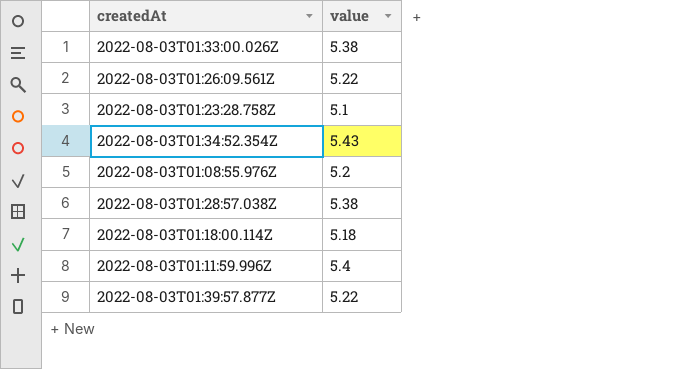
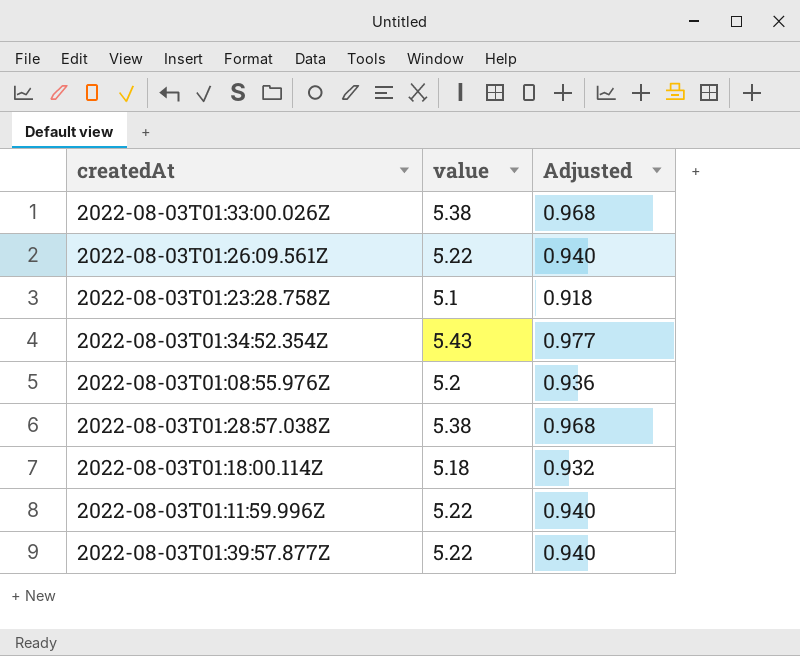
column Adjusted | formula: none -> [value] * 0.18
2022-08-03T01:11:59.996Z | value: 5.4 -> 5.22

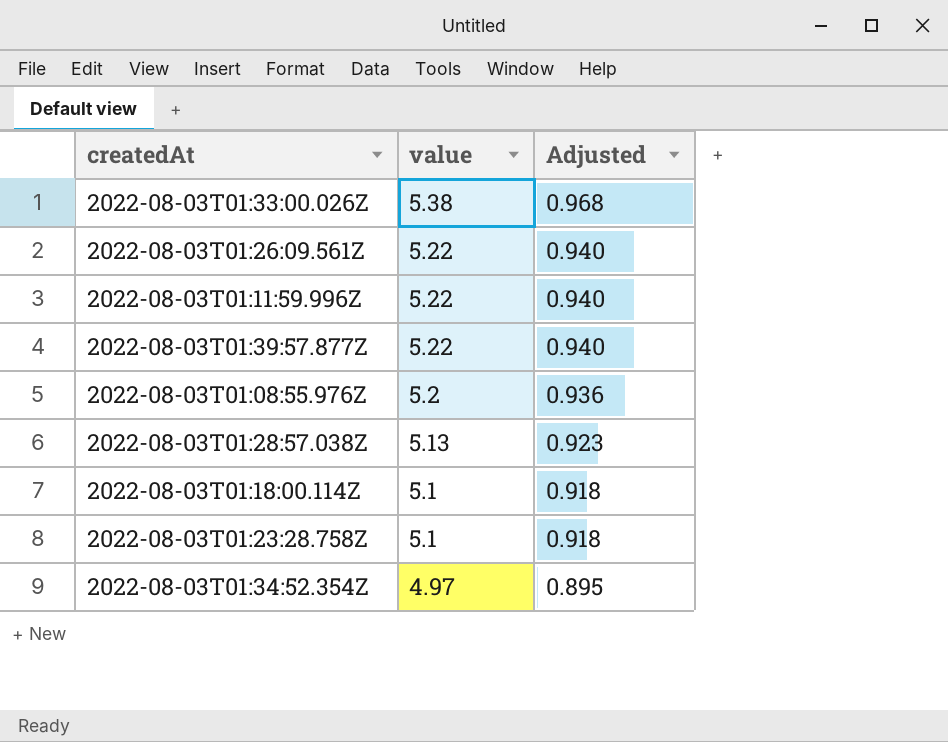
row order: none -> value descending
2022-08-03T01:28:57.038Z | value: 5.38 -> 5.13
2022-08-03T01:28:57.038Z | Adjusted: 0.968 -> 0.923
2022-08-03T01:18:00.114Z | value: 5.18 -> 5.1
2022-08-03T01:18:00.114Z | Adjusted: 0.932 -> 0.918
2022-08-03T01:34:52.354Z | value: 5.43 -> 4.97
2022-08-03T01:34:52.354Z | Adjusted: 0.977 -> 0.895

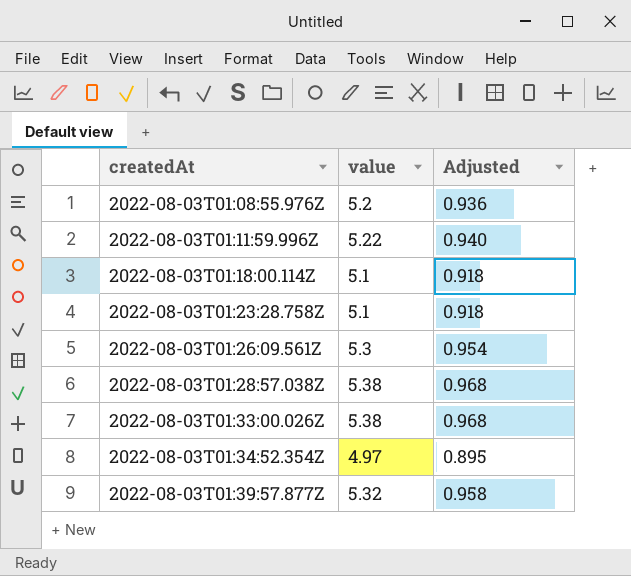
row order: value descending -> createdAt ascending
2022-08-03T01:26:09.561Z | value: 5.22 -> 5.3
2022-08-03T01:26:09.561Z | Adjusted: 0.940 -> 0.954
2022-08-03T01:28:57.038Z | value: 5.13 -> 5.38
2022-08-03T01:28:57.038Z | Adjusted: 0.923 -> 0.968
2022-08-03T01:39:57.877Z | value: 5.22 -> 5.32
2022-08-03T01:39:57.877Z | Adjusted: 0.940 -> 0.958

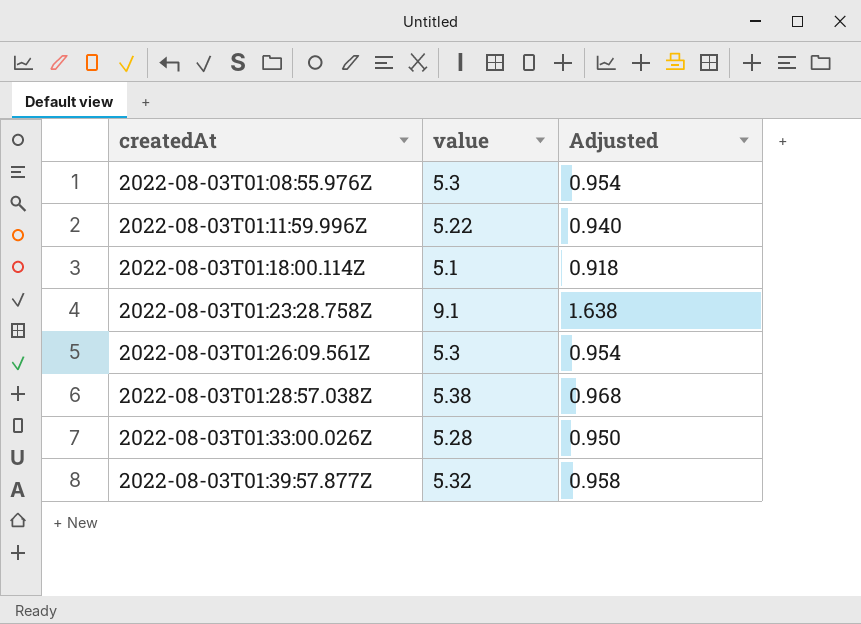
row 2022-08-03T01:34:52.354Z: 4.97 | 0.895 -> none
2022-08-03T01:08:55.976Z | value: 5.2 -> 5.3
2022-08-03T01:08:55.976Z | Adjusted: 0.936 -> 0.954
2022-08-03T01:23:28.758Z | value: 5.1 -> 9.1
2022-08-03T01:23:28.758Z | Adjusted: 0.918 -> 1.638
2022-08-03T01:33:00.026Z | value: 5.38 -> 5.28
2022-08-03T01:33:00.026Z | Adjusted: 0.968 -> 0.950

